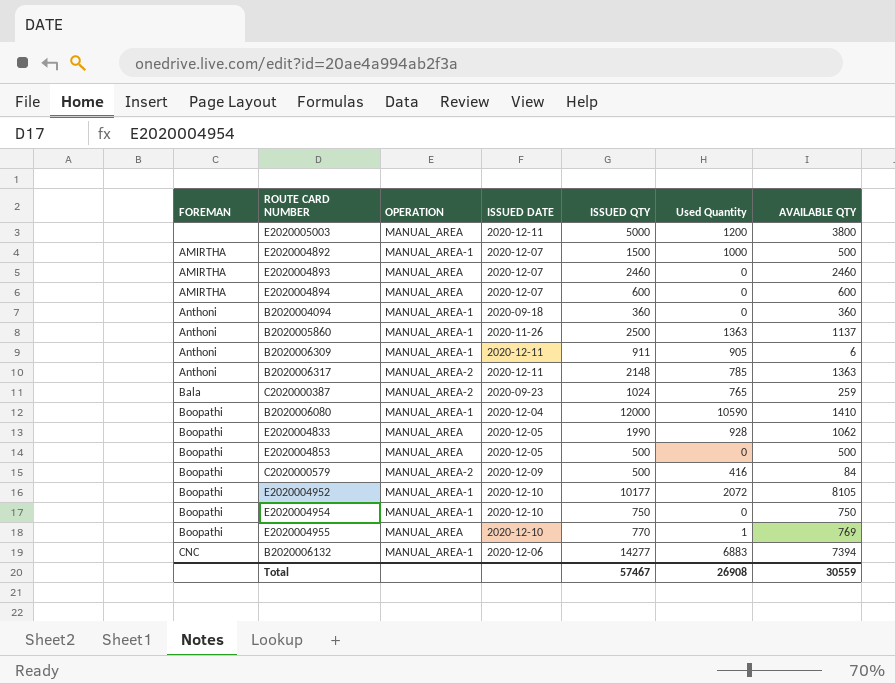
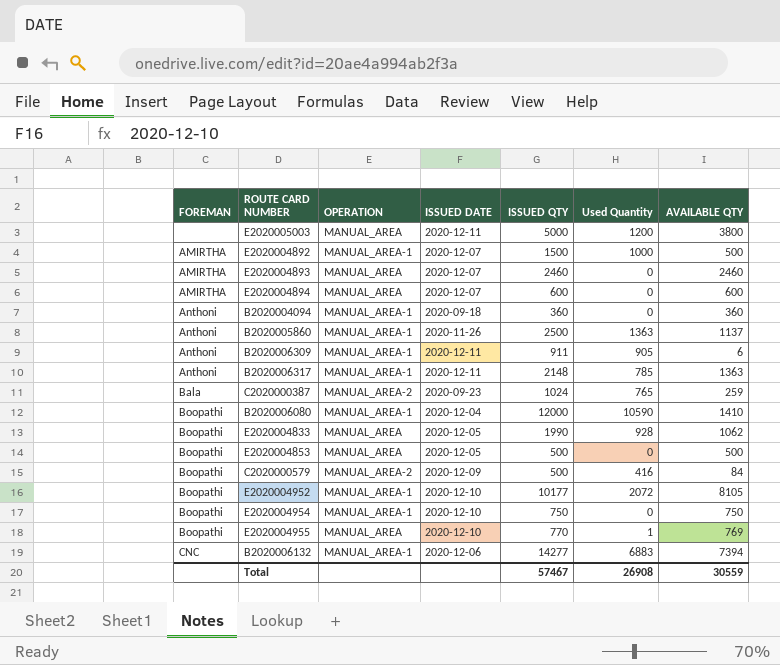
B2020006317 | OPERATION: MANUAL_AREA-2 -> MANUAL_AREA-1

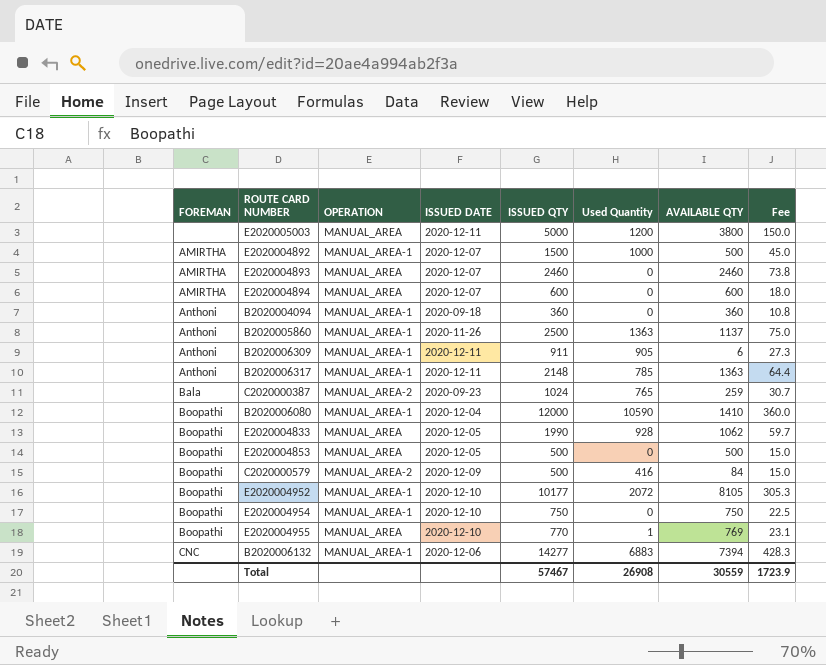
column Fee | formula: none -> [ISSUED QTY] * 0.03

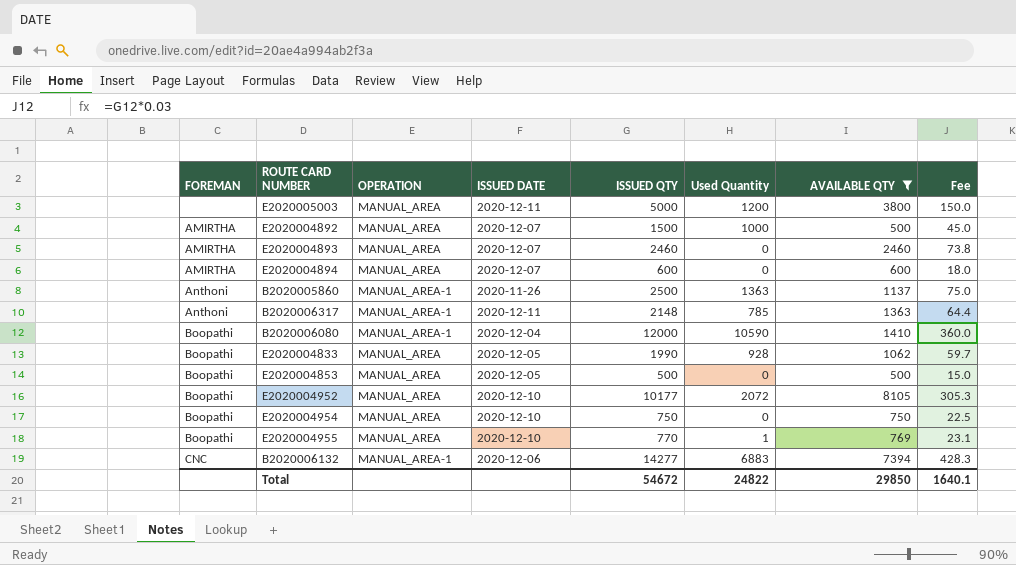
filter: none -> AVAILABLE QTY >= 500
E2020004892 | OPERATION: MANUAL_AREA-1 -> MANUAL_AREA
E2020004952 | OPERATION: MANUAL_AREA-1 -> MANUAL_AREA
E2020004954 | OPERATION: MANUAL_AREA-1 -> MANUAL_AREA
Total | ISSUED QTY: 57467 -> 54672
Total | Used Quantity: 26908 -> 24822
Total | AVAILABLE QTY: 30559 -> 29850
Total | Fee: 1723.9 -> 1640.1

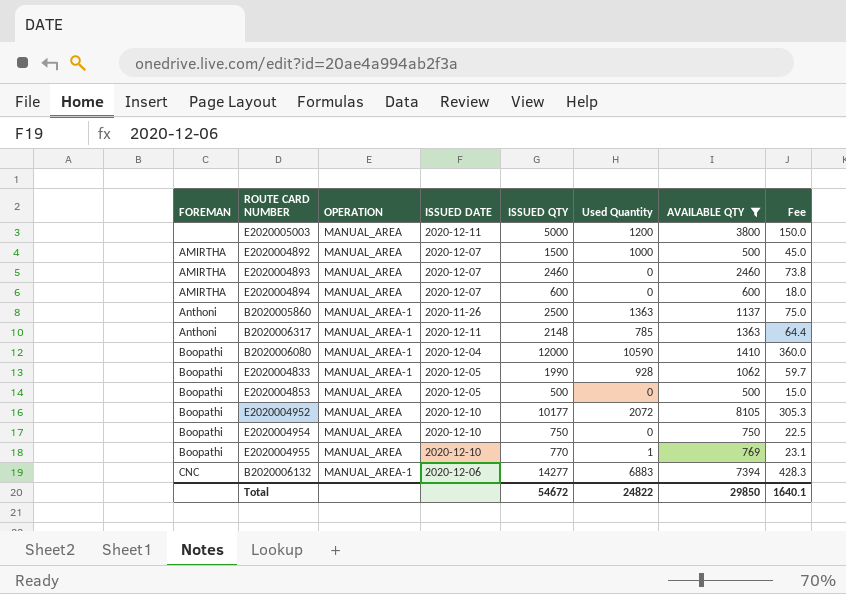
E2020004833 | OPERATION: MANUAL_AREA -> MANUAL_AREA-1

